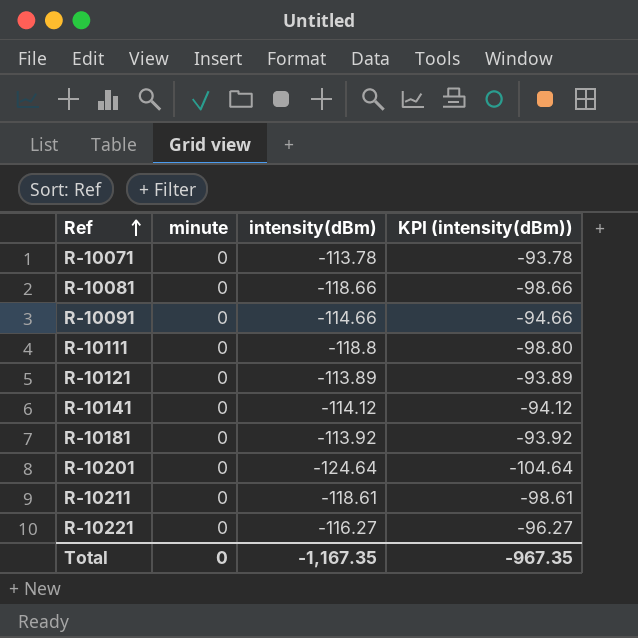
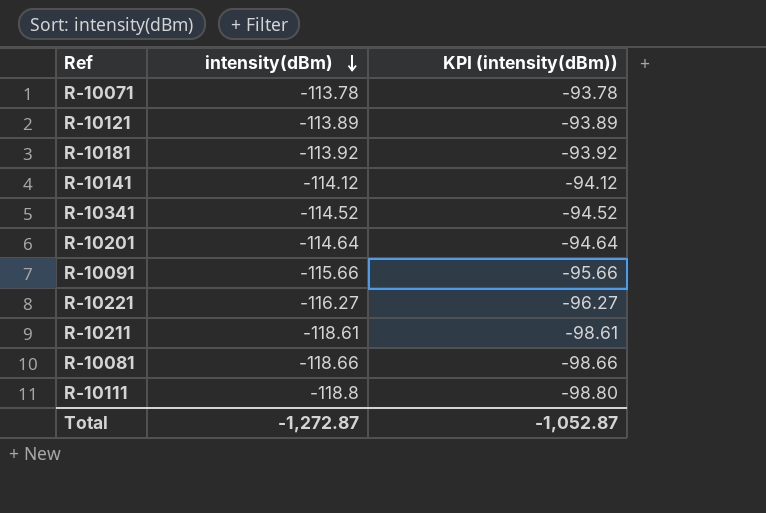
row order: Ref ascending -> intensity(dBm) descending
column minute | position: 2 -> none
row R-10341: none -> -114.52 | -94.52
R-10201 | intensity(dBm): -124.64 -> -114.64
R-10201 | KPI (intensity(dBm)): -104.64 -> -94.64
R-10091 | intensity(dBm): -114.66 -> -115.66
R-10091 | KPI (intensity(dBm)): -94.66 -> -95.66
Total | intensity(dBm): -1,167.35 -> -1,272.87
Total | KPI (intensity(dBm)): -967.35 -> -1,052.87

